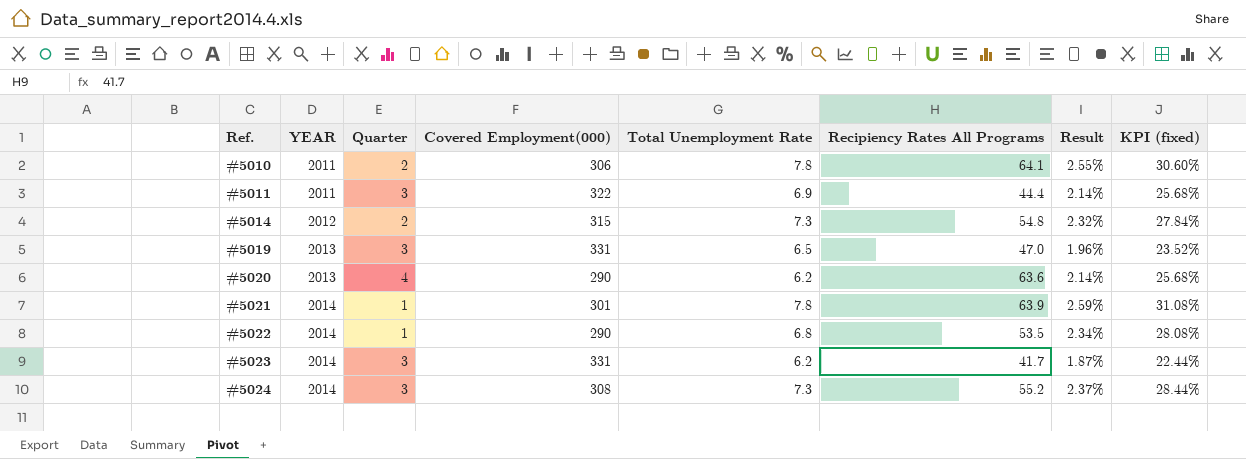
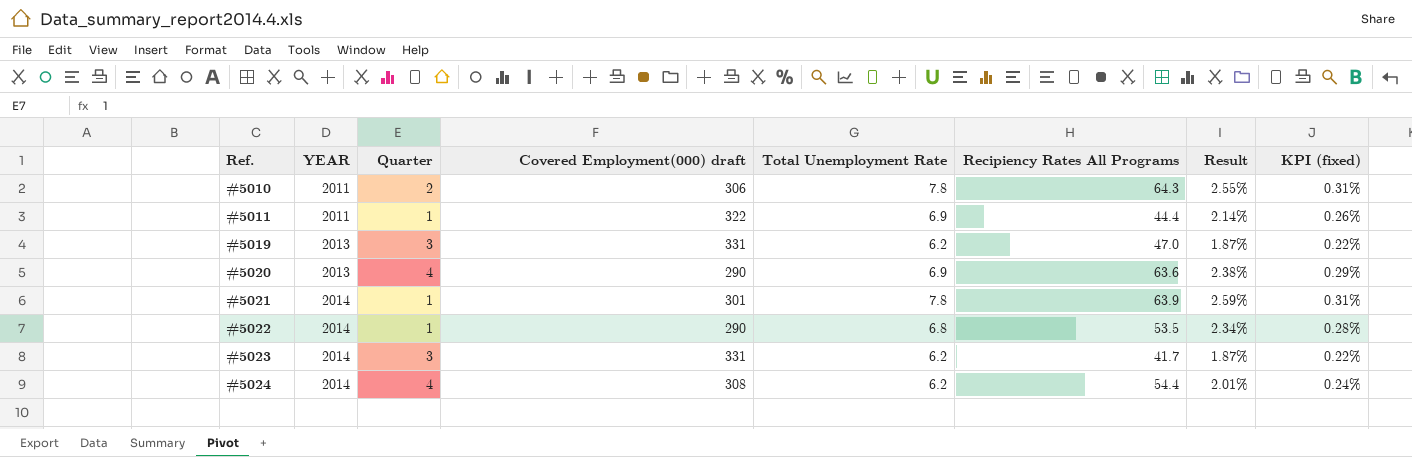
column name: Covered Employment(000) -> Covered Employment(000) draft
column KPI (fixed) | formula: [Result] * 12 -> [Result] * 0.12
row #5014: 2012 | 2 | 315 | 7.3 | 54.8 | 2.32% | 27.84% -> none
#5010 | Recipiency Rates All Programs: 64.1 -> 64.3
#5011 | Quarter: 3 -> 1
#5019 | Total Unemployment Rate: 6.5 -> 6.2
#5019 | Result: 1.96% -> 1.87%
#5020 | Total Unemployment Rate: 6.2 -> 6.9
#5020 | Result: 2.14% -> 2.38%
#5024 | Quarter: 3 -> 4
#5024 | Total Unemployment Rate: 7.3 -> 6.2
#5024 | Recipiency Rates All Programs: 55.2 -> 54.4
#5024 | Result: 2.37% -> 2.01%

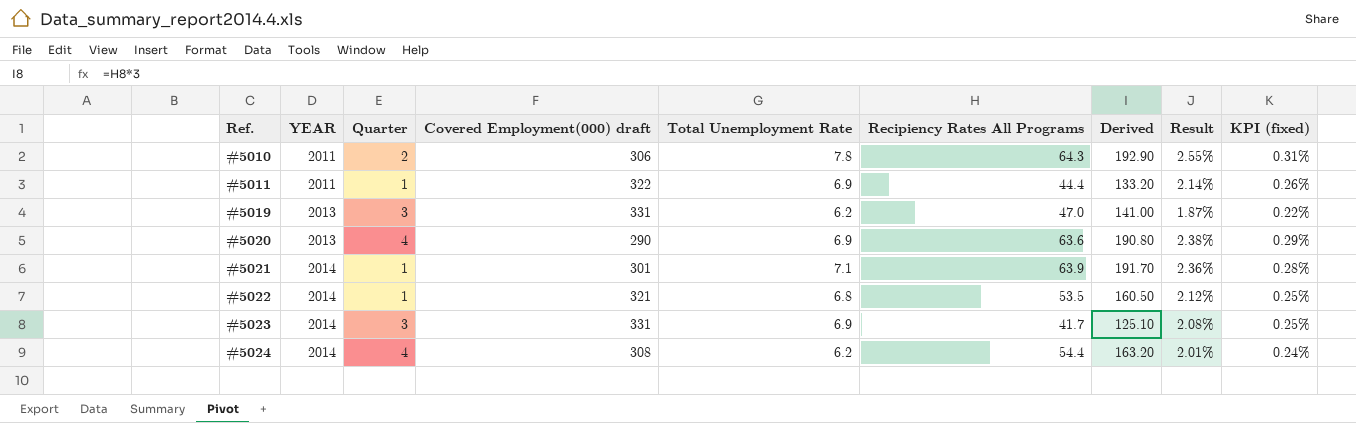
column Derived | formula: none -> [Recipiency Rates All Programs] * 3
#5021 | Total Unemployment Rate: 7.8 -> 7.1
#5021 | Result: 2.59% -> 2.36%
#5021 | KPI (fixed): 0.31% -> 0.28%
#5022 | Covered Employment(000) draft: 290 -> 321
#5022 | Result: 2.34% -> 2.12%
#5022 | KPI (fixed): 0.28% -> 0.25%
#5023 | Total Unemployment Rate: 6.2 -> 6.9
#5023 | Result: 1.87% -> 2.08%
#5023 | KPI (fixed): 0.22% -> 0.25%

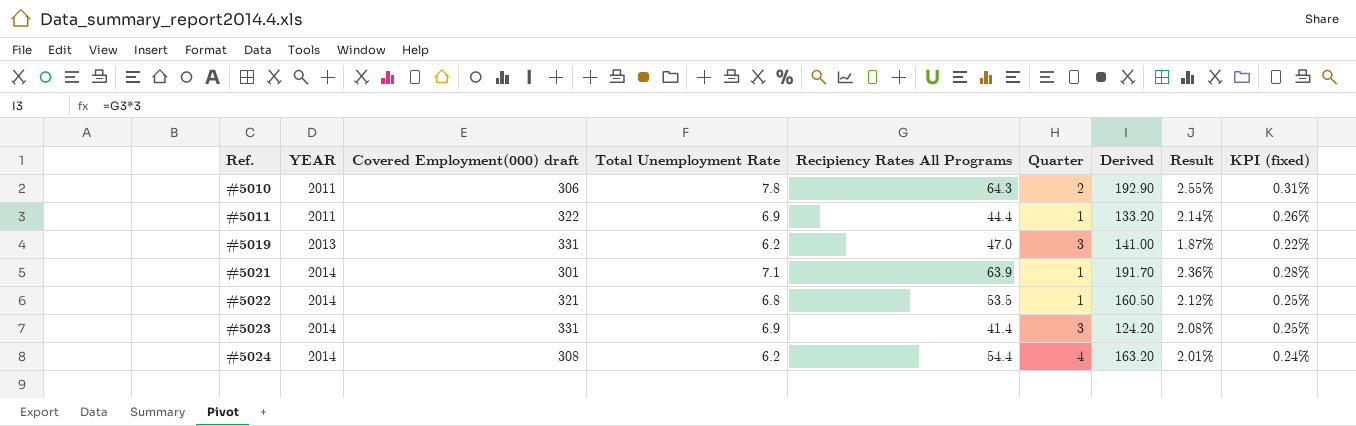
column Quarter | position: 3 -> 6
row #5020: 2013 | 4 | 290 | 6.9 | 63.6 | 190.80 | 2.38% | 0.29% -> none
#5023 | Recipiency Rates All Programs: 41.7 -> 41.4
#5023 | Derived: 125.10 -> 124.20

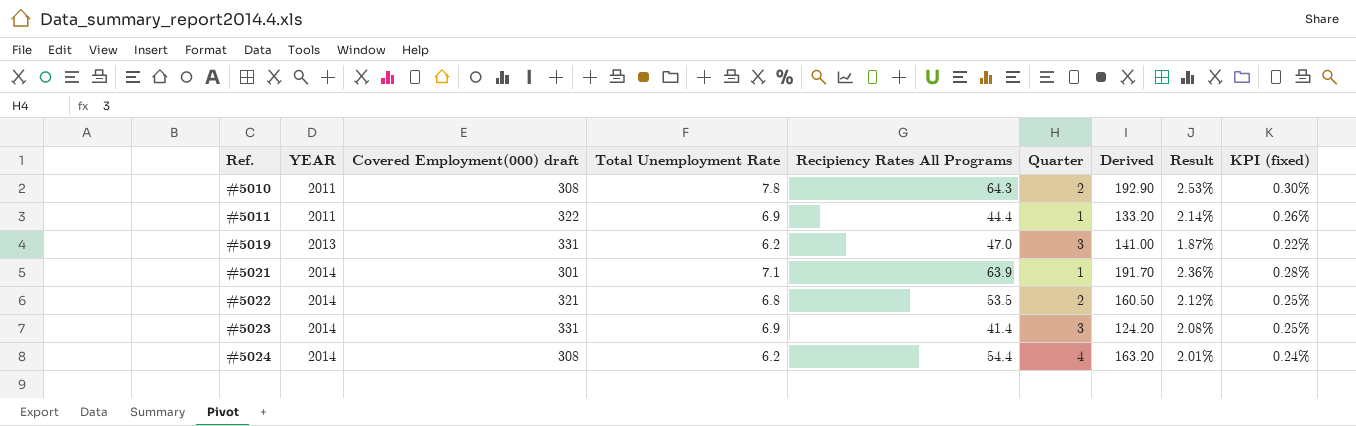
#5010 | Covered Employment(000) draft: 306 -> 308
#5010 | Result: 2.55% -> 2.53%
#5010 | KPI (fixed): 0.31% -> 0.30%
#5022 | Quarter: 1 -> 2

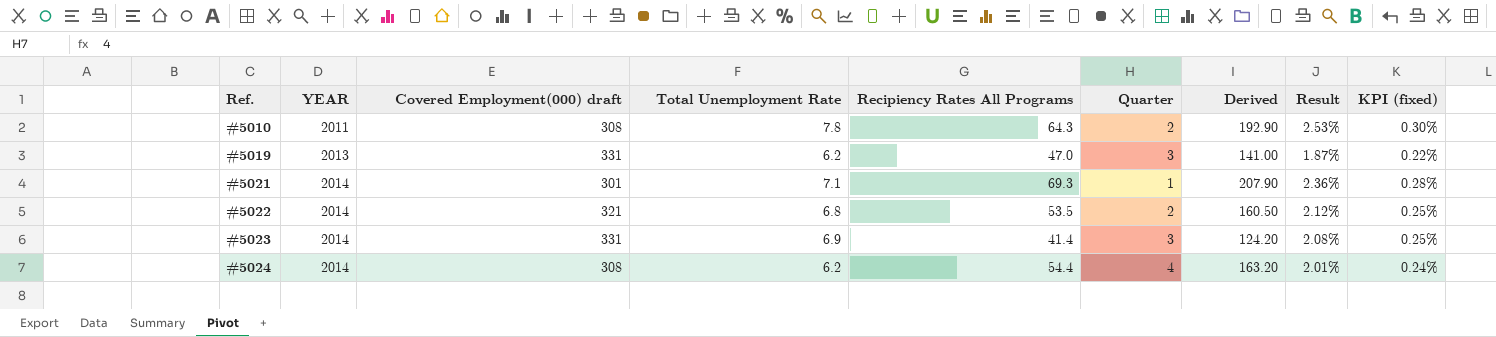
row #5011: 2011 | 322 | 6.9 | 44.4 | 1 | 133.20 | 2.14% | 0.26% -> none
#5021 | Recipiency Rates All Programs: 63.9 -> 69.3
#5021 | Derived: 191.70 -> 207.90

